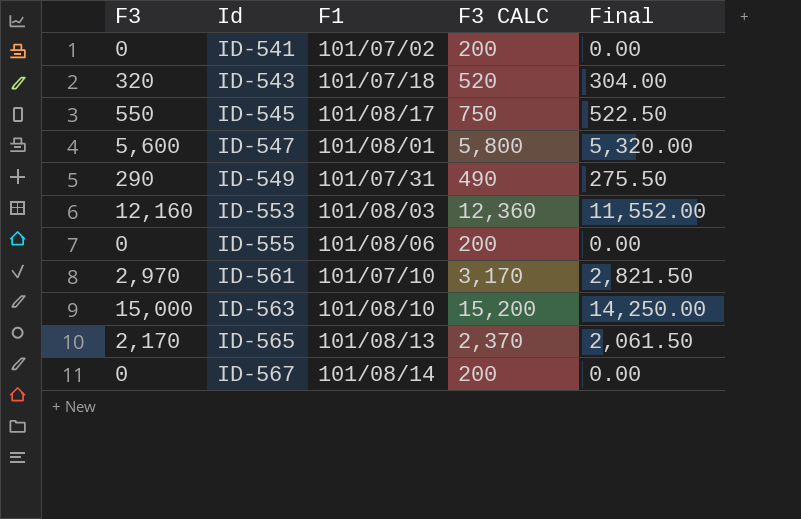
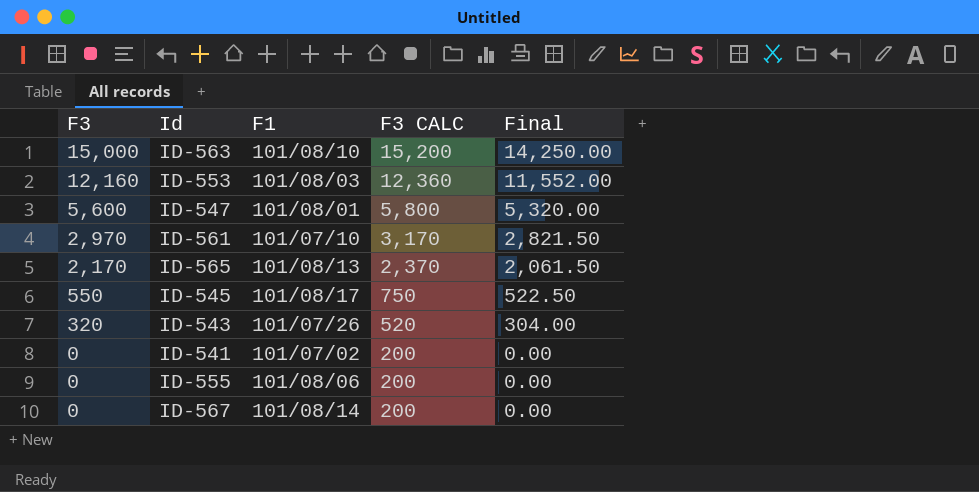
row order: Id ascending -> F3 descending
row ID-549: 290 | 101/07/31 | 490 | 275.50 -> none
ID-543 | F1: 101/07/18 -> 101/07/26

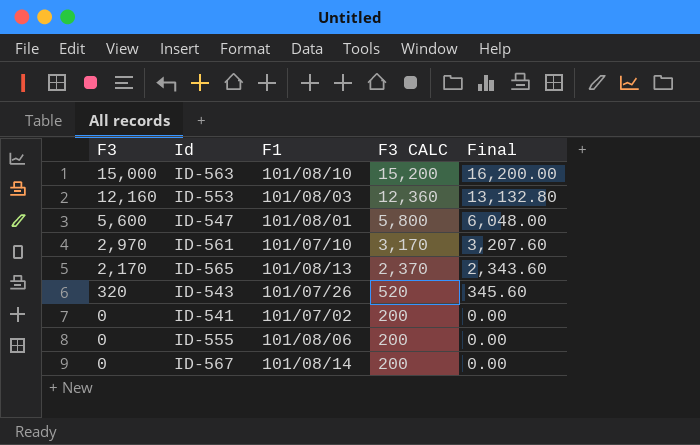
column Final | formula: [F3] * 0.95 -> [F3] * 1.08
row ID-545: 550 | 101/08/17 | 750 | 522.50 -> none

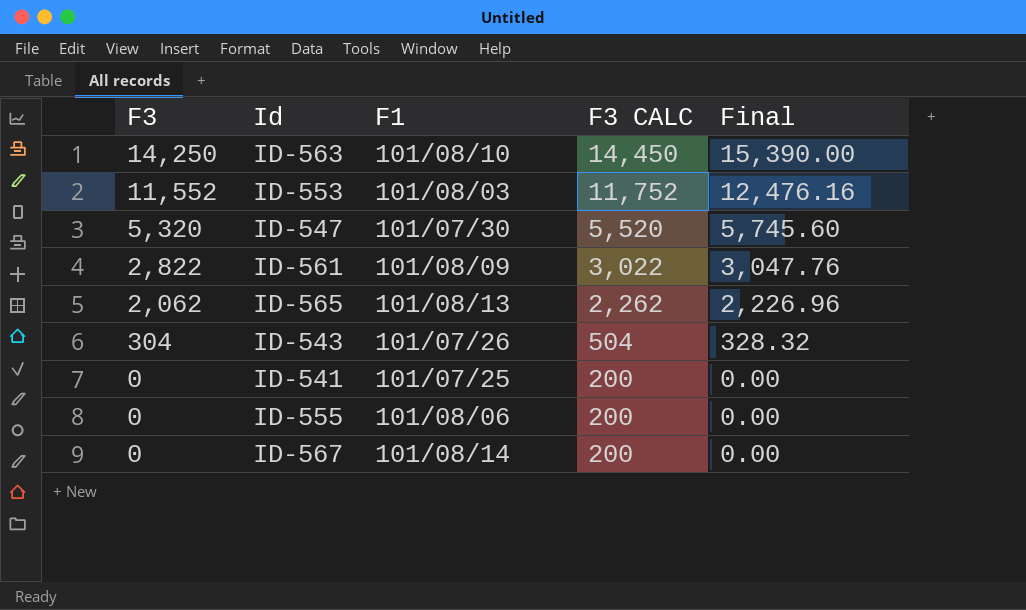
ID-563 | F3: 15,000 -> 14,250
ID-563 | F3 CALC: 15,200 -> 14,450
ID-563 | Final: 16,200.00 -> 15,390.00
ID-553 | F3: 12,160 -> 11,552
ID-553 | F3 CALC: 12,360 -> 11,752
ID-553 | Final: 13,132.80 -> 12,476.16
ID-547 | F3: 5,600 -> 5,320
ID-547 | F1: 101/08/01 -> 101/07/30
ID-547 | F3 CALC: 5,800 -> 5,520
ID-547 | Final: 6,048.00 -> 5,745.60
ID-561 | F3: 2,970 -> 2,822
ID-561 | F1: 101/07/10 -> 101/08/09
ID-561 | F3 CALC: 3,170 -> 3,022
ID-561 | Final: 3,207.60 -> 3,047.76
ID-565 | F3: 2,170 -> 2,062
ID-565 | F3 CALC: 2,370 -> 2,262
ID-565 | Final: 2,343.60 -> 2,226.96
ID-543 | F3: 320 -> 304
ID-543 | F3 CALC: 520 -> 504
ID-543 | Final: 345.60 -> 328.32
ID-541 | F1: 101/07/02 -> 101/07/25

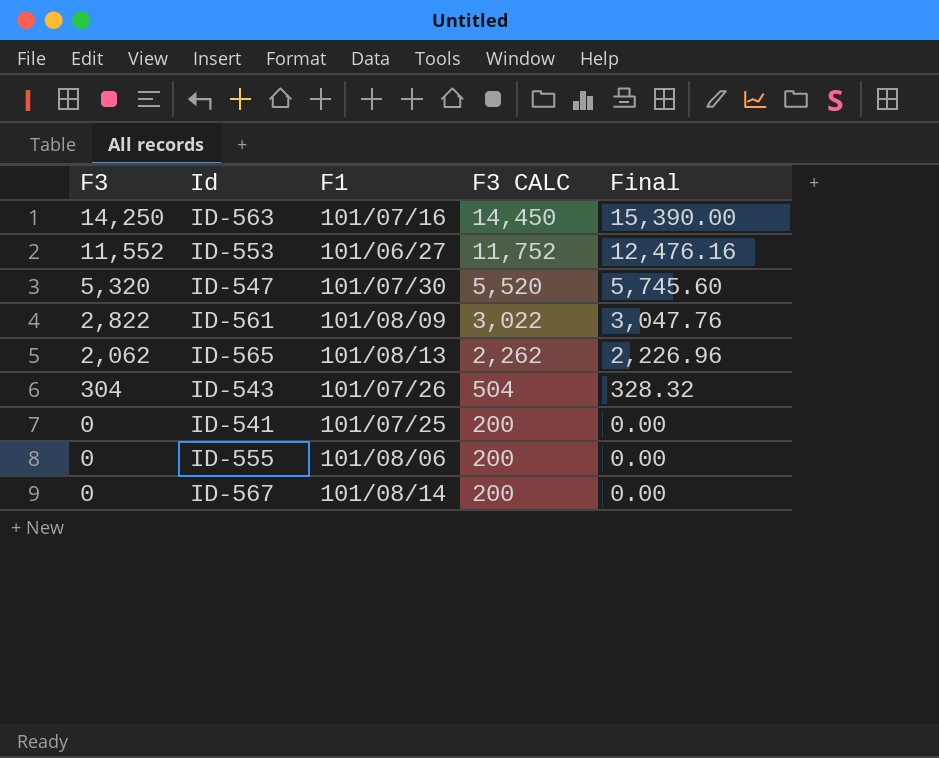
ID-563 | F1: 101/08/10 -> 101/07/16
ID-553 | F1: 101/08/03 -> 101/06/27

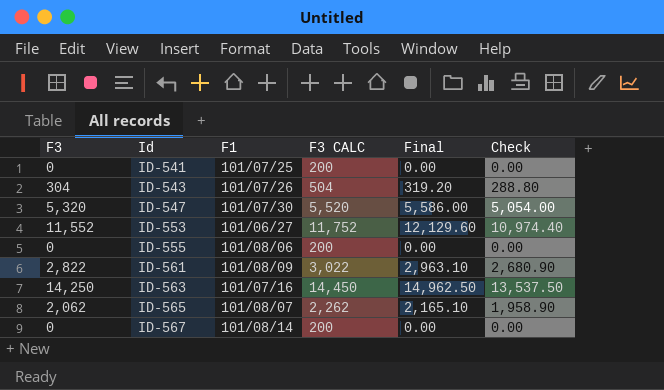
row order: F3 descending -> Id ascending
column Final | formula: [F3] * 1.08 -> [F3] * 1.05
column Check | formula: none -> [F3] * 0.95
ID-565 | F1: 101/08/13 -> 101/08/07

